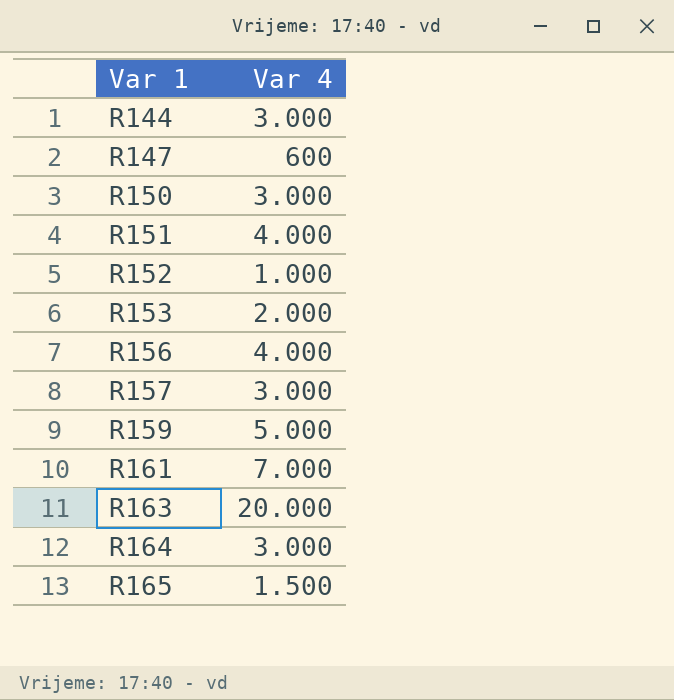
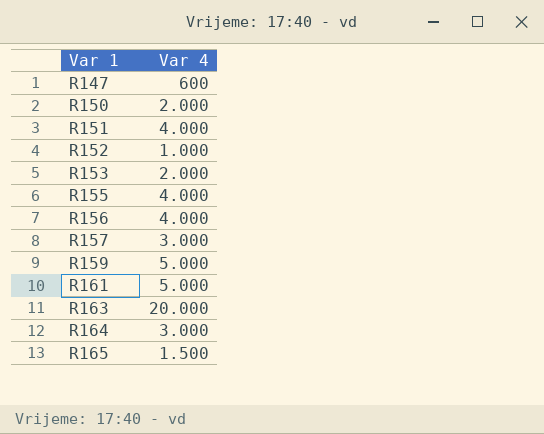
row R144: 3.000 -> none
R150 | Var 4: 3.000 -> 2.000
row R155: none -> 4.000
R161 | Var 4: 7.000 -> 5.000

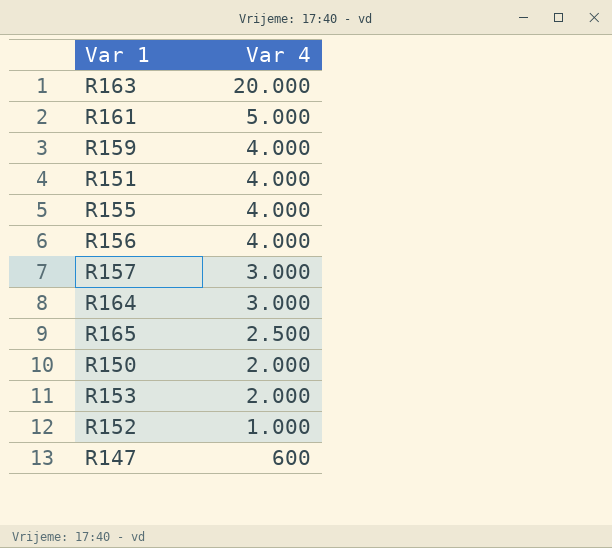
row order: Var 1 ascending -> Var 4 descending
R159 | Var 4: 5.000 -> 4.000
R165 | Var 4: 1.500 -> 2.500

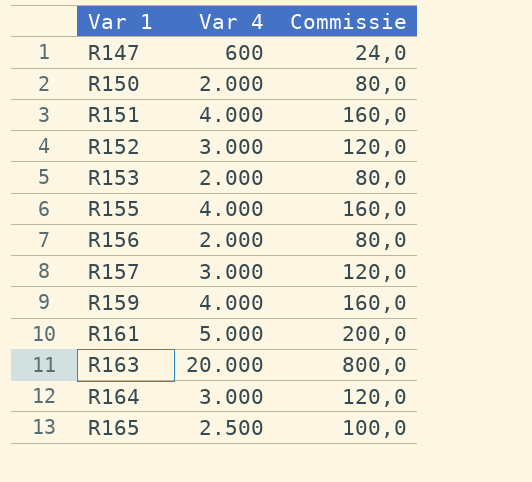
row order: Var 4 descending -> Var 1 ascending
column Commissie | formula: none -> [Var 4] * 0,04
R152 | Var 4: 1.000 -> 3.000
R156 | Var 4: 4.000 -> 2.000

